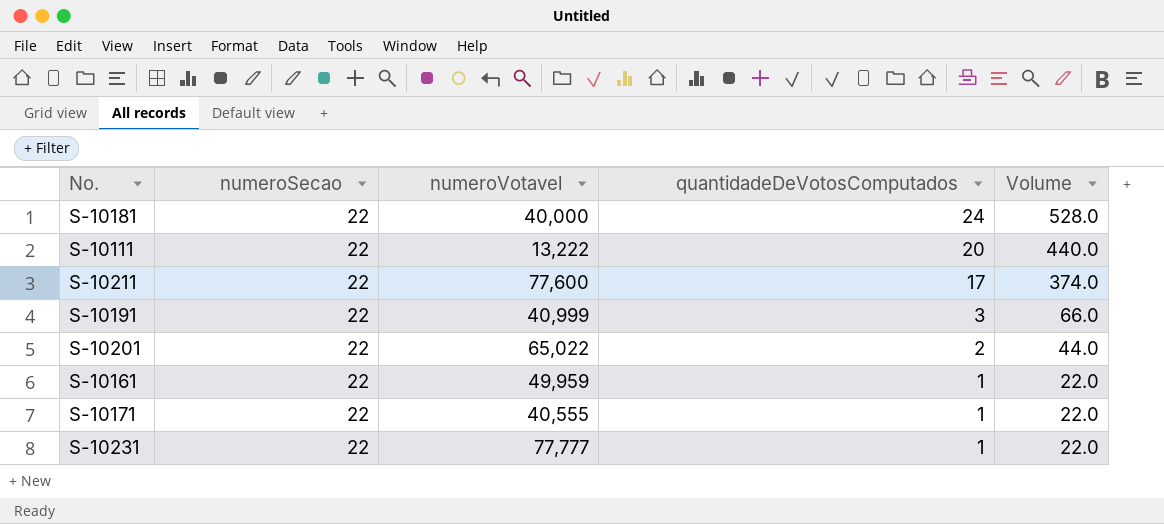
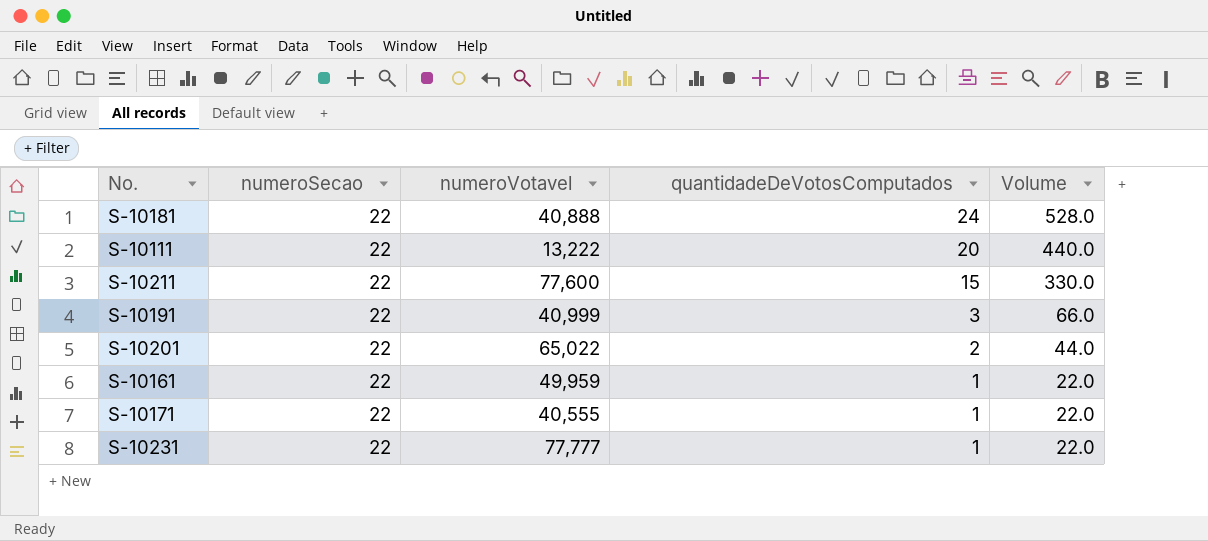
S-10181 | numeroVotavel: 40,000 -> 40,888
S-10211 | quantidadeDeVotosComputados: 17 -> 15
S-10211 | Volume: 374.0 -> 330.0

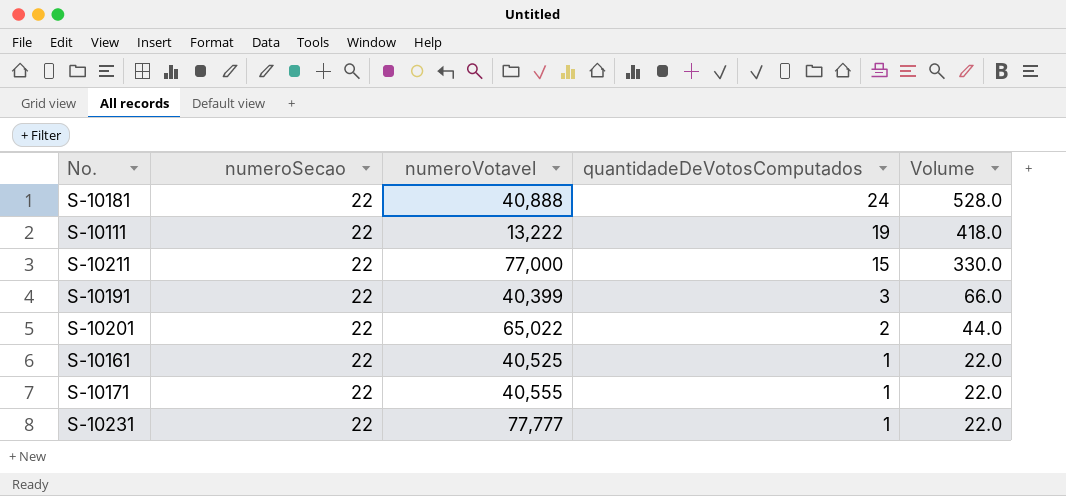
S-10111 | quantidadeDeVotosComputados: 20 -> 19
S-10111 | Volume: 440.0 -> 418.0
S-10211 | numeroVotavel: 77,600 -> 77,000
S-10191 | numeroVotavel: 40,999 -> 40,399
S-10161 | numeroVotavel: 49,959 -> 40,525

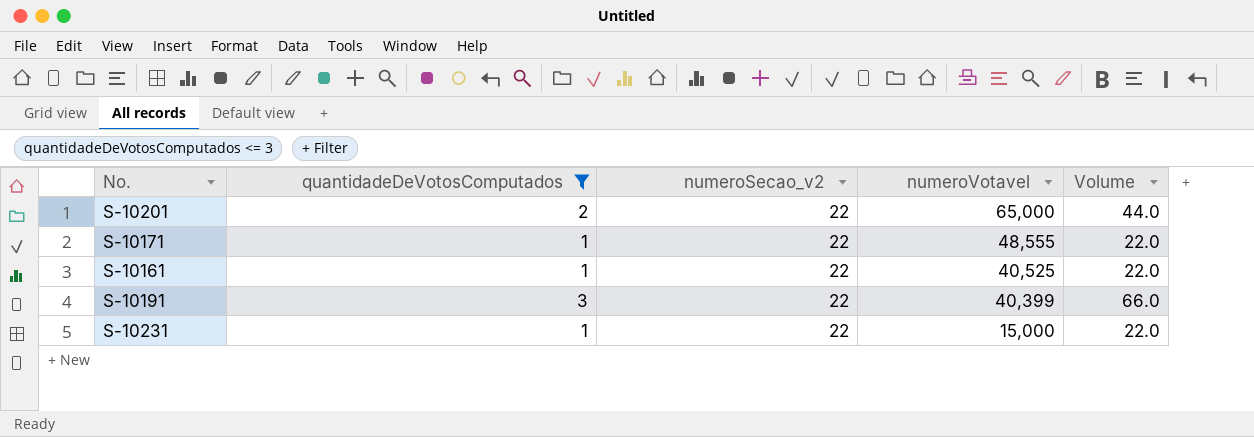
filter: none -> quantidadeDeVotosComputados <= 3
row order: quantidadeDeVotosComputados descending -> numeroVotavel descending
column quantidadeDeVotosComputados | position: 4 -> 2
column name: numeroSecao -> numeroSecao_v2
S-10201 | numeroVotavel: 65,022 -> 65,000
S-10171 | numeroVotavel: 40,555 -> 48,555
S-10231 | numeroVotavel: 77,777 -> 15,000

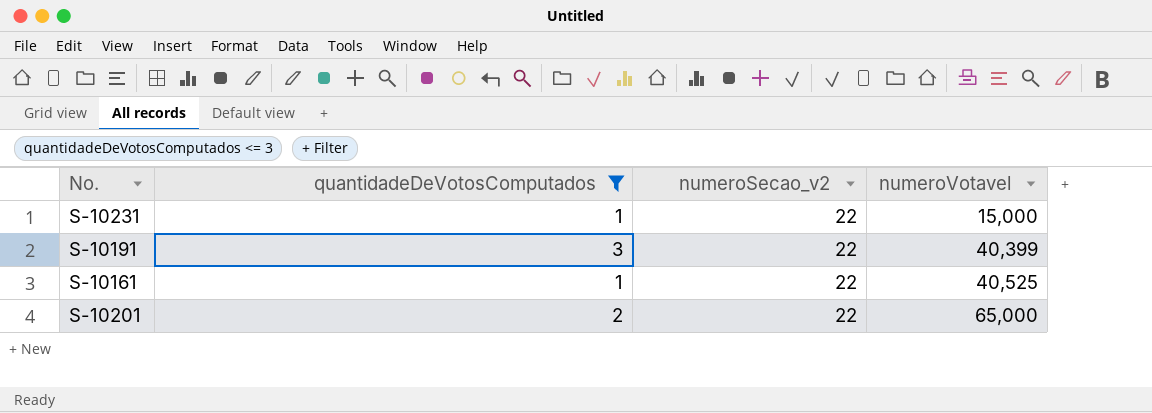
row order: numeroVotavel descending -> numeroVotavel ascending
column Volume | formula: [quantidadeDeVotosComputados] * [numeroSecao_v2] -> none
row S-10171: 1 | 22 | 48,555 | 22.0 -> none

